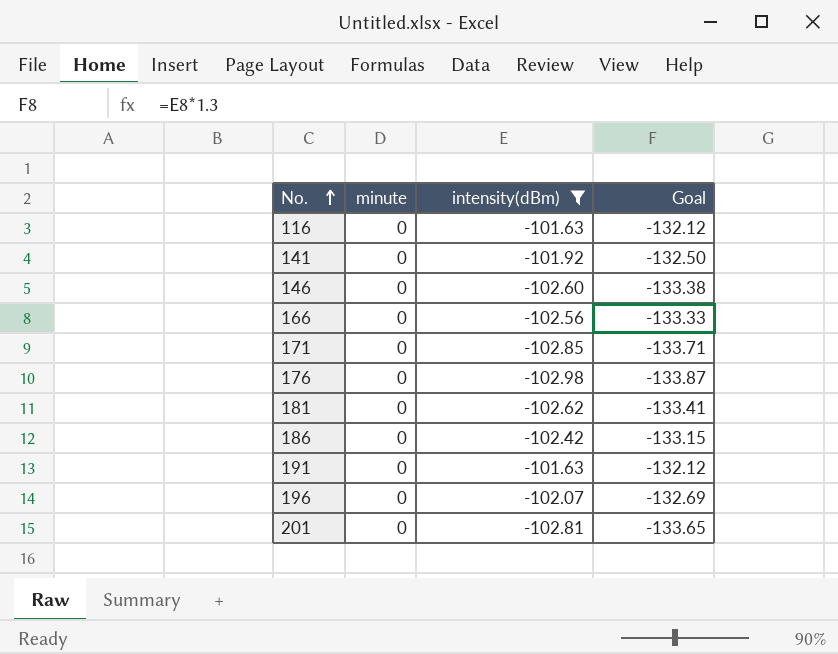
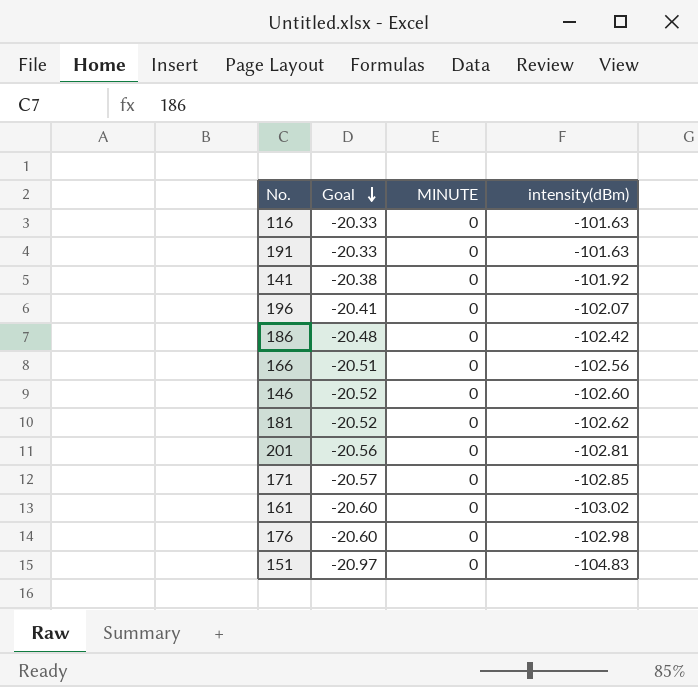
filter: intensity(dBm) >= -102.98 -> none
row order: No. ascending -> Goal descending
column Goal | formula: [intensity(dBm)] * 1.3 -> [intensity(dBm)] * 0.2
column Goal | position: 4 -> 2
column name: minute -> MINUTE

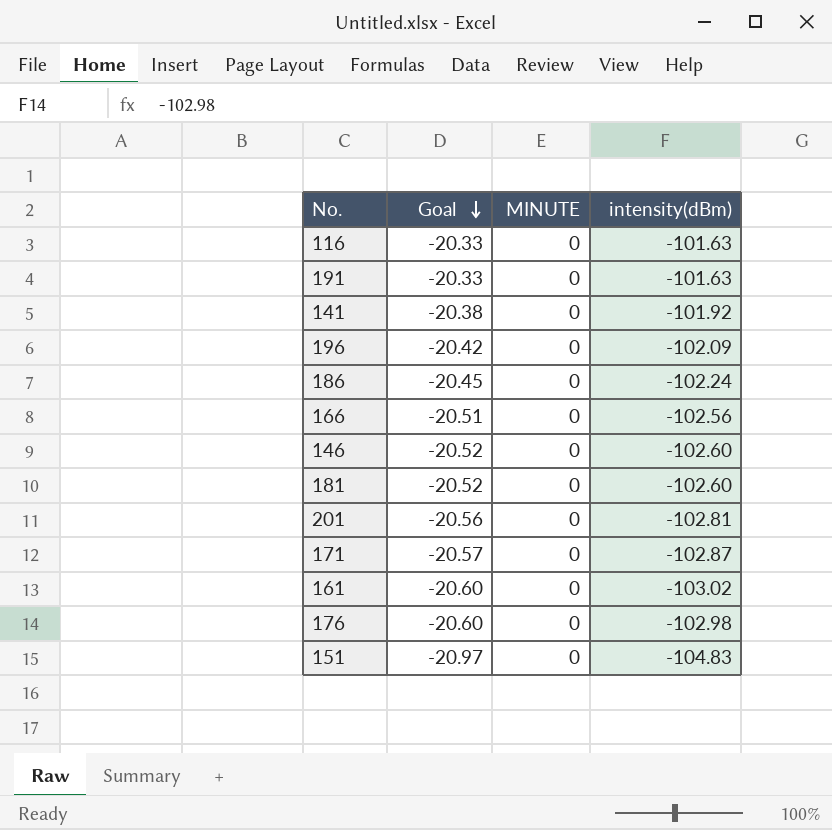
196 | Goal: -20.41 -> -20.42
196 | intensity(dBm): -102.07 -> -102.09
186 | Goal: -20.48 -> -20.45
186 | intensity(dBm): -102.42 -> -102.24
181 | intensity(dBm): -102.62 -> -102.60
171 | intensity(dBm): -102.85 -> -102.87

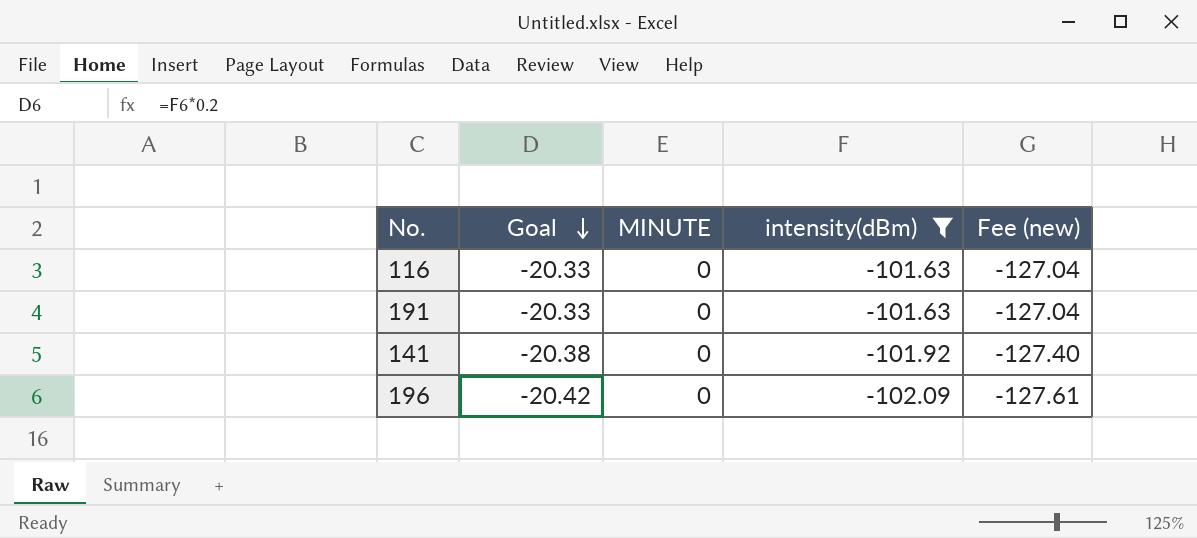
filter: none -> intensity(dBm) >= -102.09
column Fee (new) | formula: none -> [intensity(dBm)] * 1.25

